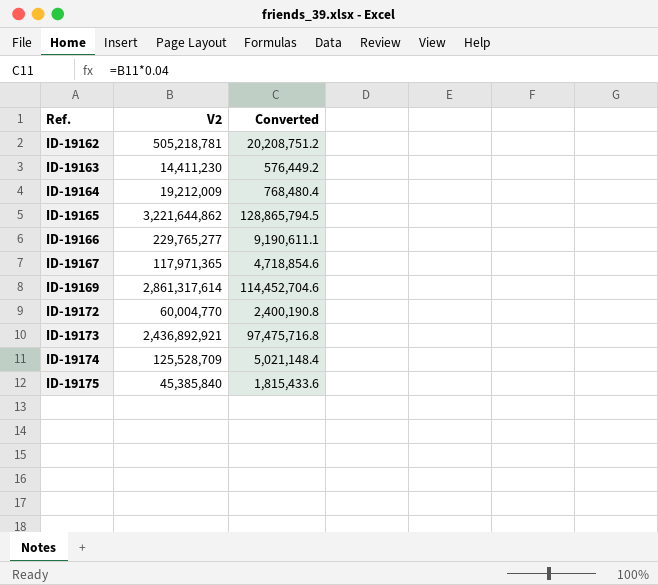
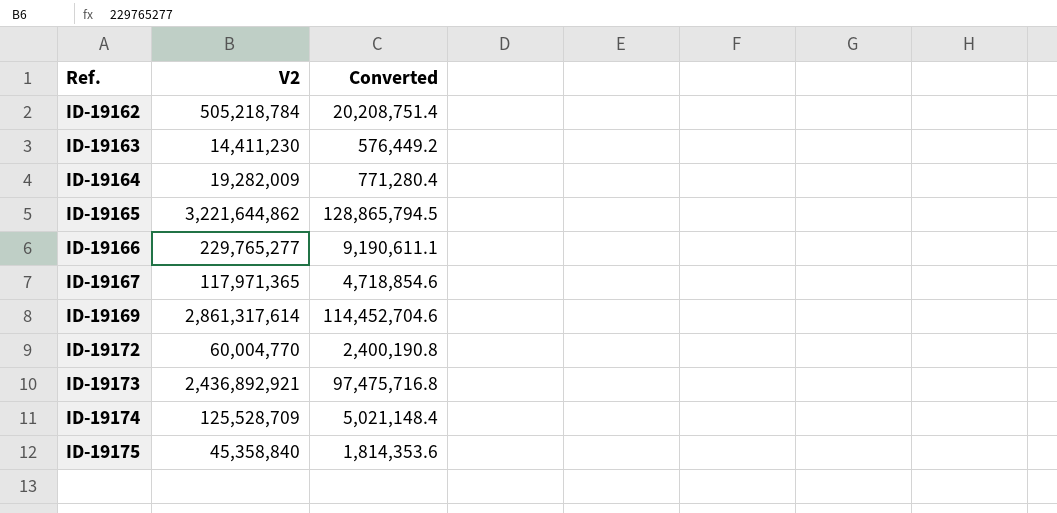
ID-19162 | V2: 505,218,781 -> 505,218,784
ID-19162 | Converted: 20,208,751.2 -> 20,208,751.4
ID-19164 | V2: 19,212,009 -> 19,282,009
ID-19164 | Converted: 768,480.4 -> 771,280.4
ID-19175 | V2: 45,385,840 -> 45,358,840
ID-19175 | Converted: 1,815,433.6 -> 1,814,353.6

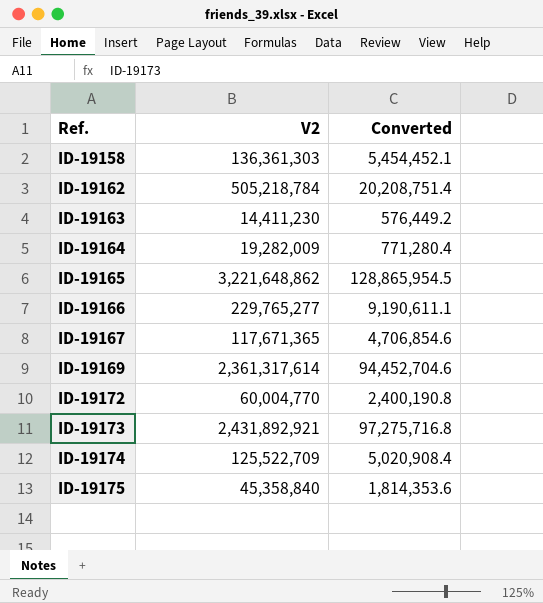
row ID-19158: none -> 136,361,303 | 5,454,452.1
ID-19165 | V2: 3,221,644,862 -> 3,221,648,862
ID-19165 | Converted: 128,865,794.5 -> 128,865,954.5
ID-19167 | V2: 117,971,365 -> 117,671,365
ID-19167 | Converted: 4,718,854.6 -> 4,706,854.6
ID-19169 | V2: 2,861,317,614 -> 2,361,317,614
ID-19169 | Converted: 114,452,704.6 -> 94,452,704.6
ID-19173 | V2: 2,436,892,921 -> 2,431,892,921
ID-19173 | Converted: 97,475,716.8 -> 97,275,716.8
ID-19174 | V2: 125,528,709 -> 125,522,709
ID-19174 | Converted: 5,021,148.4 -> 5,020,908.4

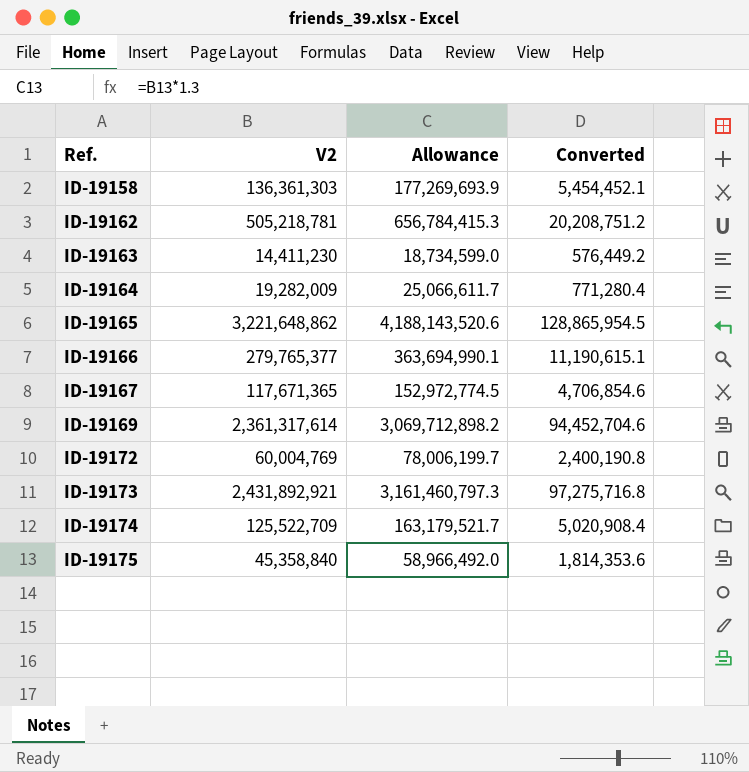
column Allowance | formula: none -> [V2] * 1.3
ID-19162 | V2: 505,218,784 -> 505,218,781
ID-19162 | Converted: 20,208,751.4 -> 20,208,751.2
ID-19166 | V2: 229,765,277 -> 279,765,377
ID-19166 | Converted: 9,190,611.1 -> 11,190,615.1
ID-19172 | V2: 60,004,770 -> 60,004,769

